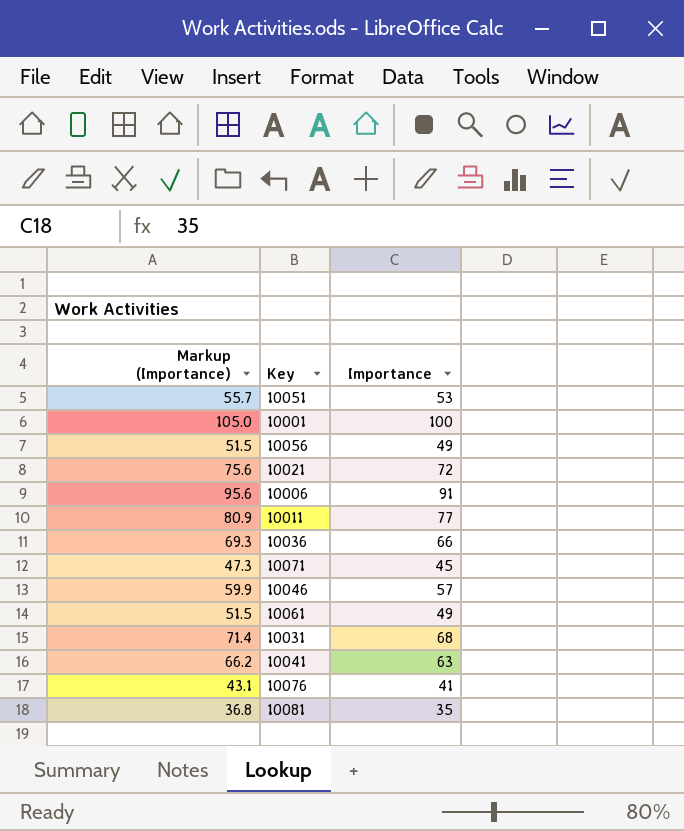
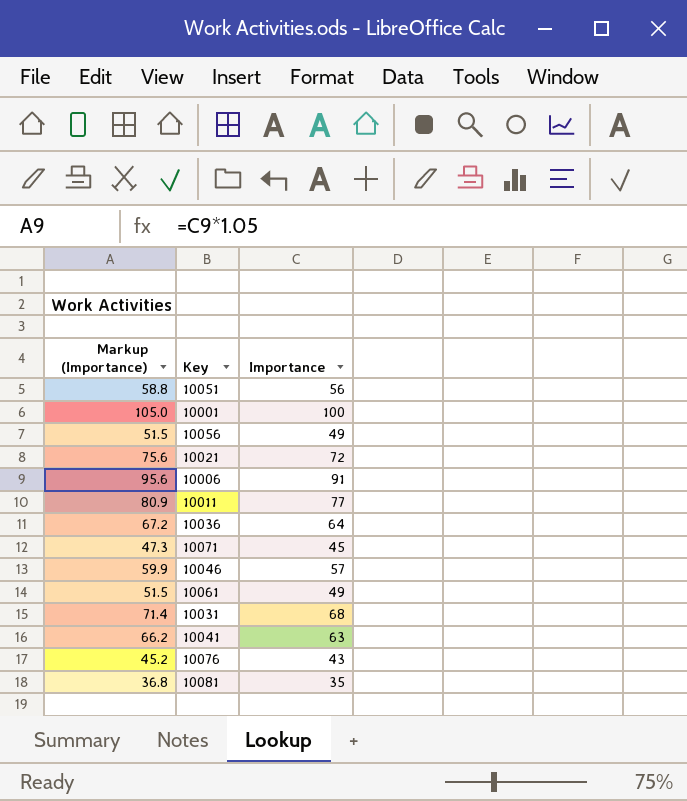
10051 | Markup (Importance): 55.7 -> 58.8
10051 | Importance: 53 -> 56
10036 | Markup (Importance): 69.3 -> 67.2
10036 | Importance: 66 -> 64
10076 | Markup (Importance): 43.1 -> 45.2
10076 | Importance: 41 -> 43

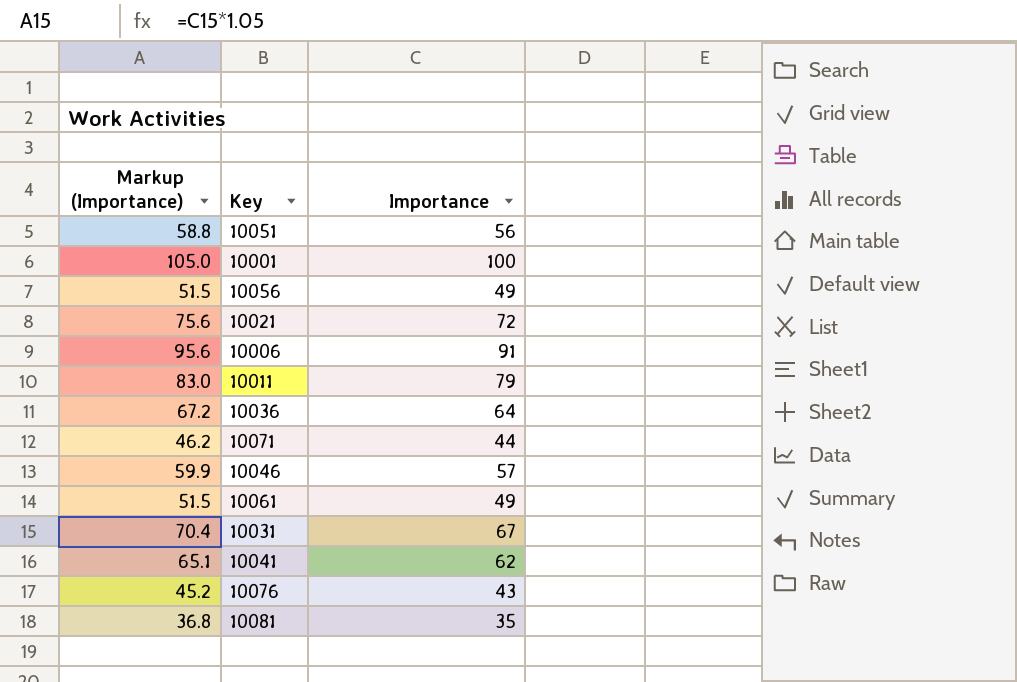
10011 | Markup (Importance): 80.9 -> 83.0
10011 | Importance: 77 -> 79
10071 | Markup (Importance): 47.3 -> 46.2
10071 | Importance: 45 -> 44
10031 | Markup (Importance): 71.4 -> 70.4
10031 | Importance: 68 -> 67
10041 | Markup (Importance): 66.2 -> 65.1
10041 | Importance: 63 -> 62

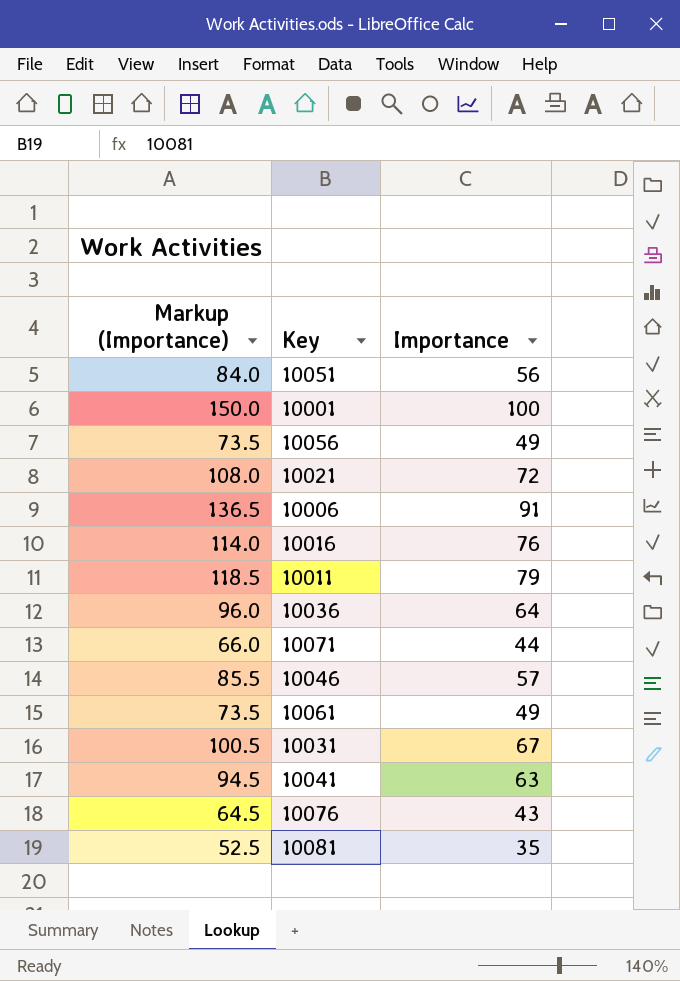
column Markup (Importance) | formula: [Importance] * 1.05 -> [Importance] * 1.5
row 10016: none -> 114.0 | 76
10041 | Importance: 62 -> 63

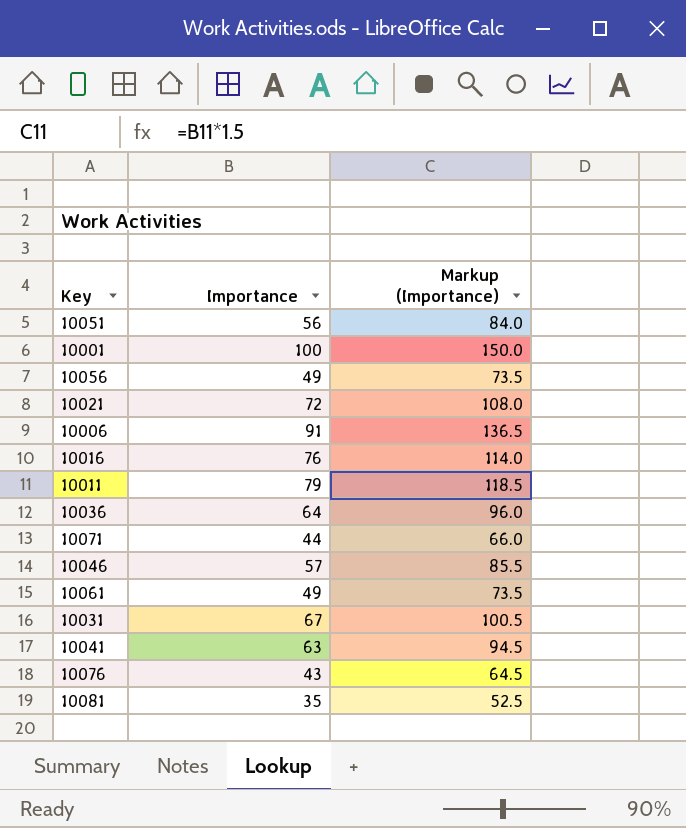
column Markup (Importance) | position: 1 -> 3

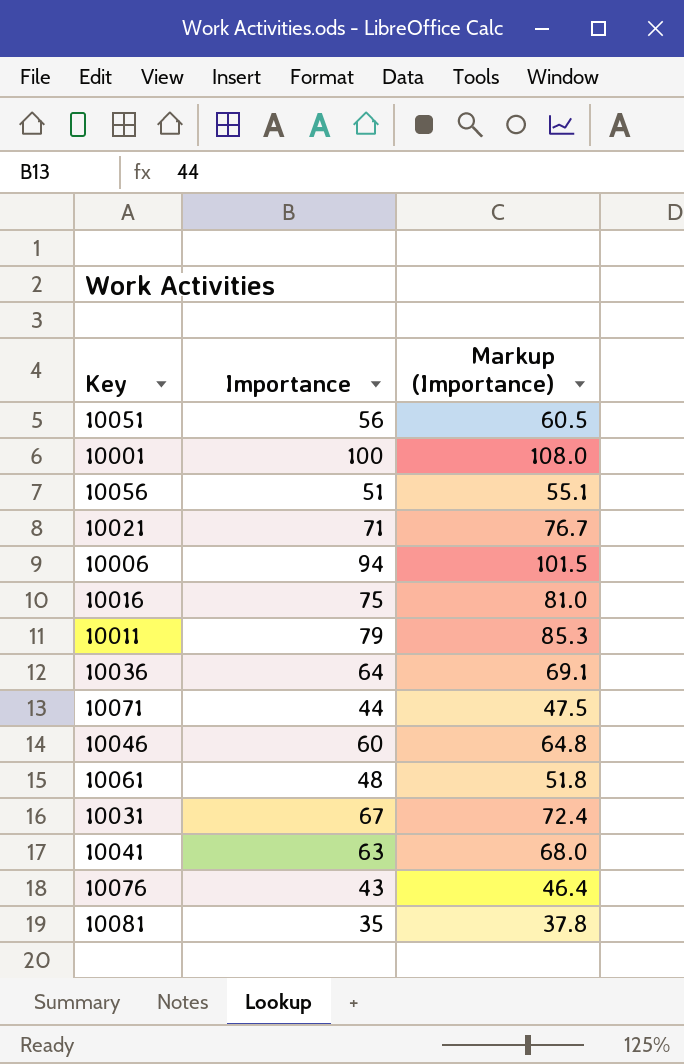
column Markup (Importance) | formula: [Importance] * 1.5 -> [Importance] * 1.08
10056 | Importance: 49 -> 51
10021 | Importance: 72 -> 71
10006 | Importance: 91 -> 94
10016 | Importance: 76 -> 75
10046 | Importance: 57 -> 60
10061 | Importance: 49 -> 48

